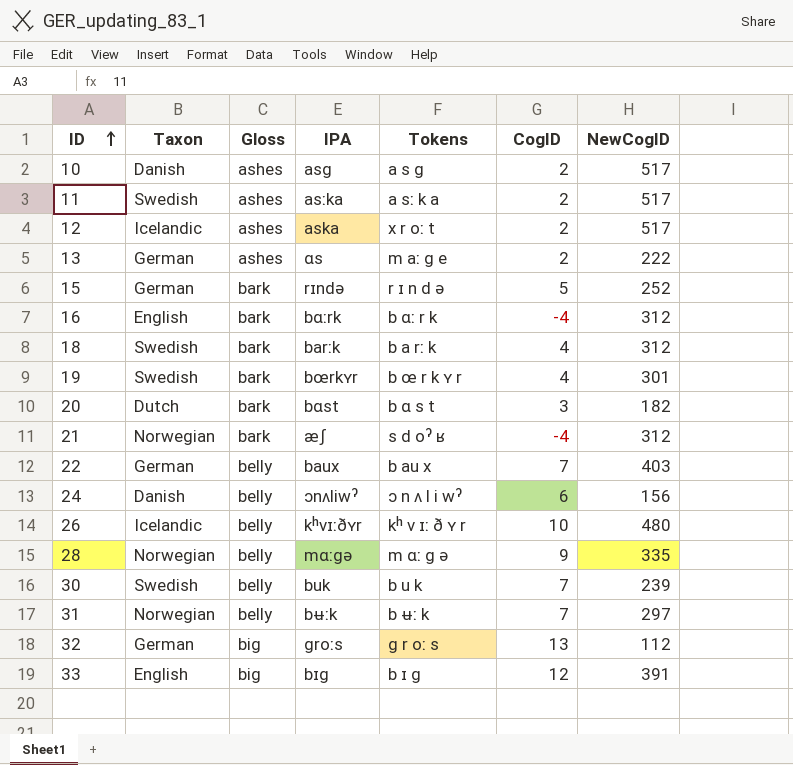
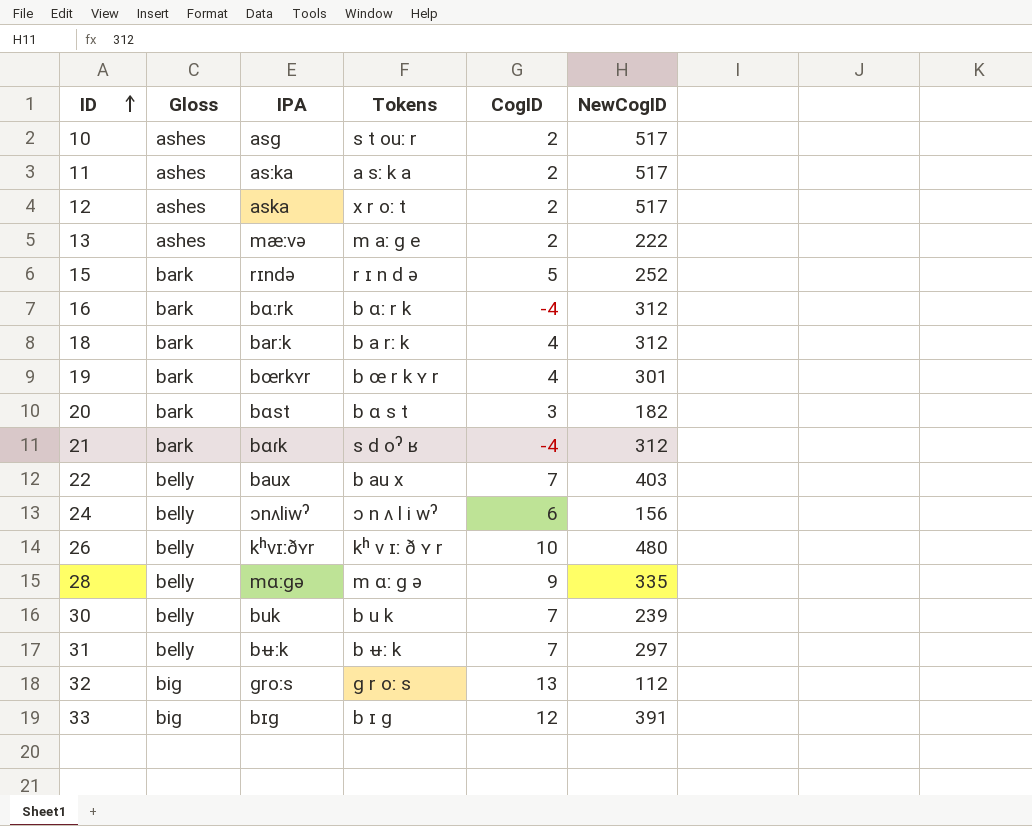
column Taxon | position: 2 -> none
10 | Tokens: a s g -> s t ouː r
13 | IPA: ɑs -> mæːvə
21 | IPA: æʃ -> bɑɾk

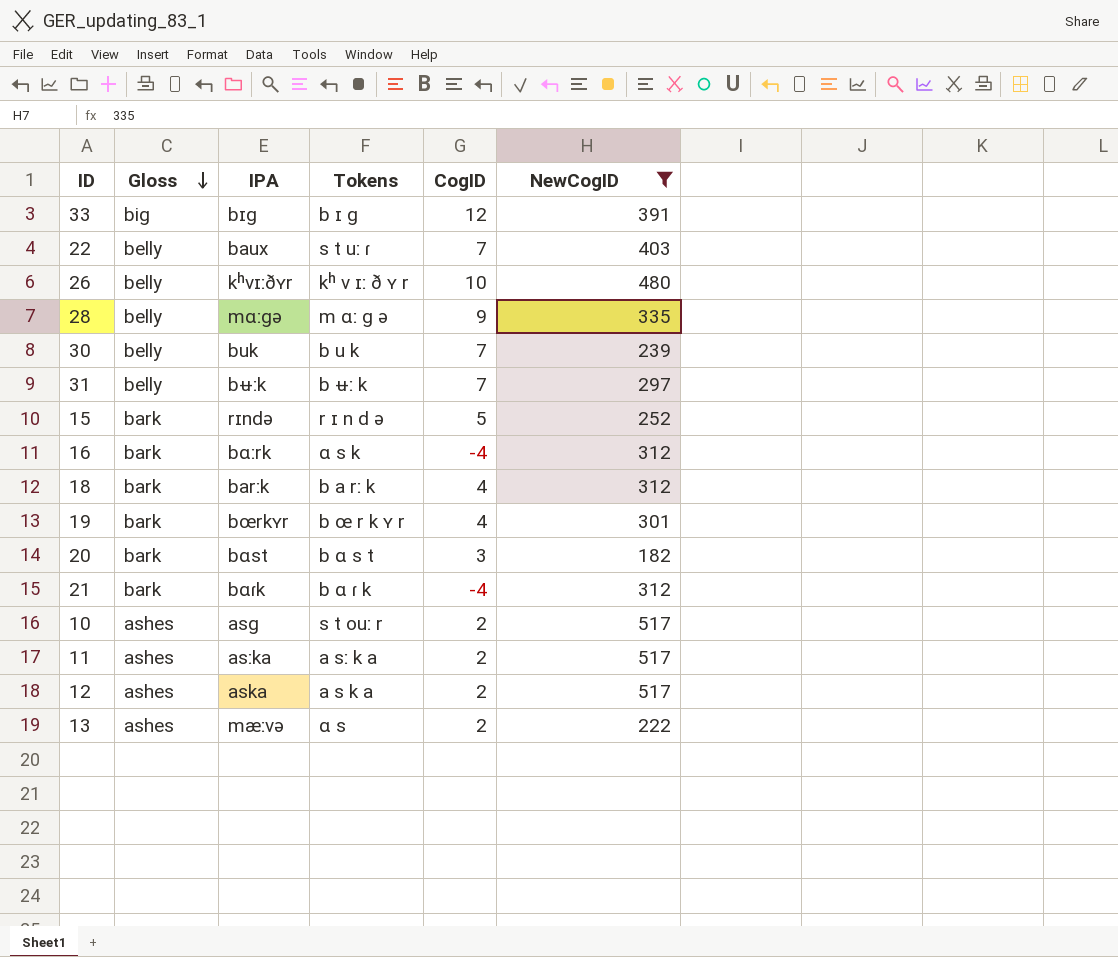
filter: none -> NewCogID >= 182
row order: ID ascending -> Gloss descending
22 | Tokens: b au x -> s t uː ɾ
16 | Tokens: b ɑː r k -> ɑ s k
21 | Tokens: s d oˀ ʁ -> b ɑ ɾ k
12 | Tokens: x r oː t -> a s k a
13 | Tokens: m aː g e -> ɑ s

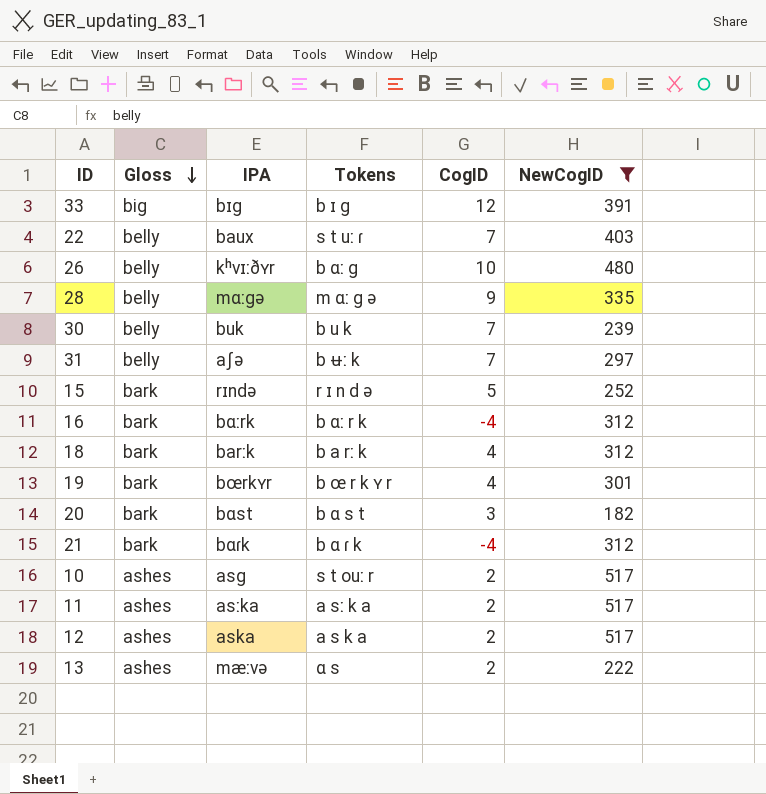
26 | Tokens: kʰ v ɪː ð ʏ r -> b ɑː g
31 | IPA: bʉːk -> aʃə
16 | Tokens: ɑ s k -> b ɑː r k

